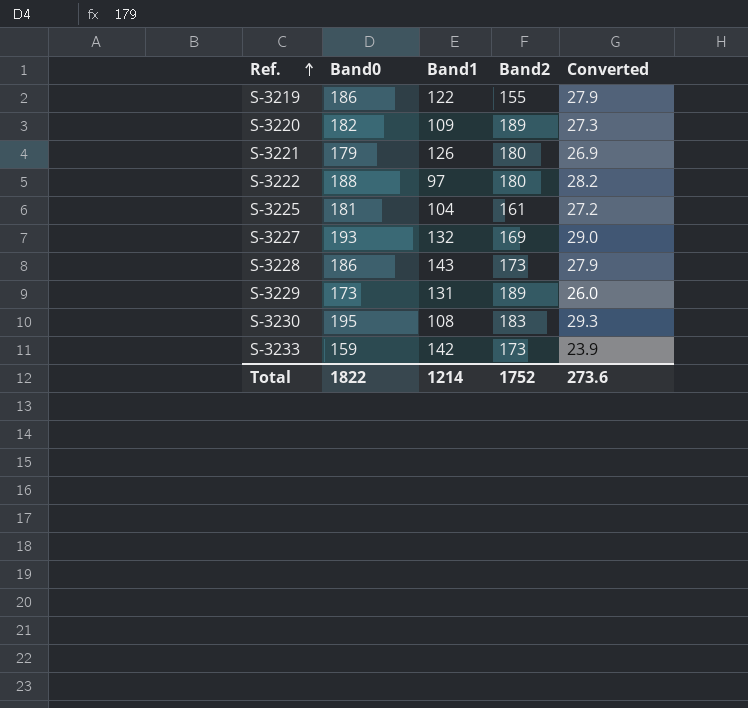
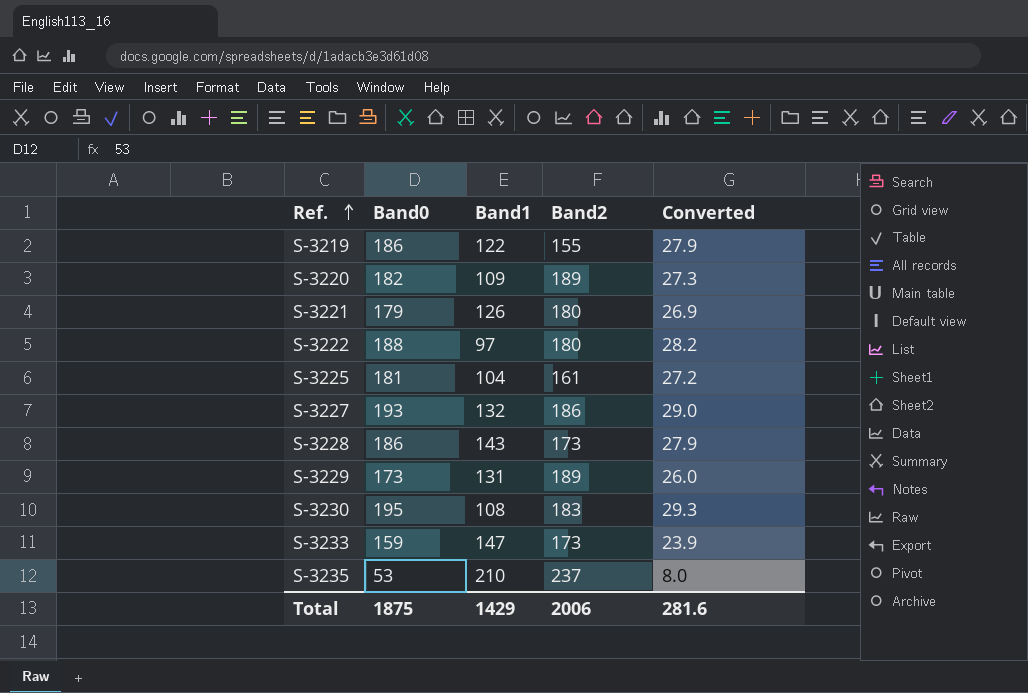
S-3227 | Band2: 169 -> 186
S-3233 | Band1: 142 -> 147
row S-3235: none -> 53 | 210 | 237 | 8.0
Total | Band0: 1822 -> 1875
Total | Band1: 1214 -> 1429
Total | Band2: 1752 -> 2006
Total | Converted: 273.6 -> 281.6

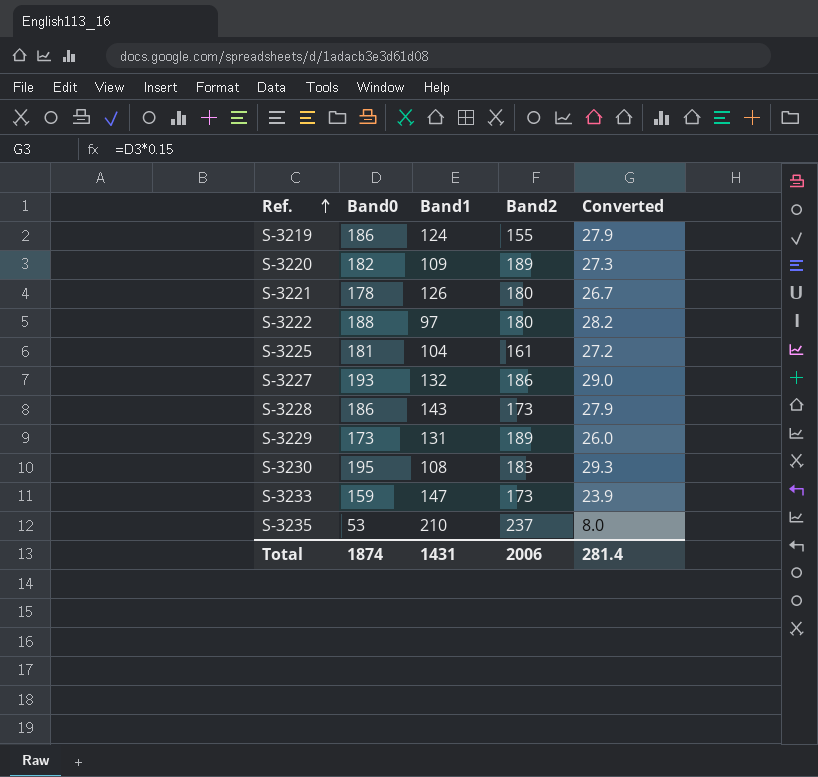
S-3219 | Band1: 122 -> 124
S-3221 | Band0: 179 -> 178
S-3221 | Converted: 26.9 -> 26.7
Total | Band0: 1875 -> 1874
Total | Band1: 1429 -> 1431
Total | Converted: 281.6 -> 281.4

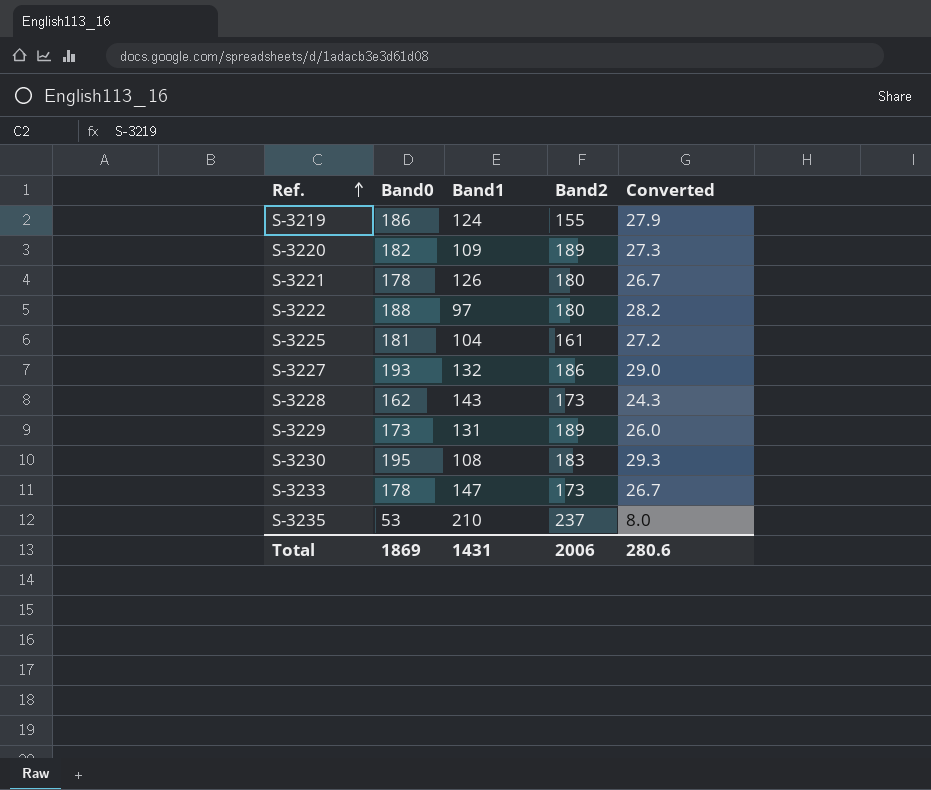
S-3228 | Band0: 186 -> 162
S-3228 | Converted: 27.9 -> 24.3
S-3233 | Band0: 159 -> 178
S-3233 | Converted: 23.9 -> 26.7
Total | Band0: 1874 -> 1869
Total | Converted: 281.4 -> 280.6

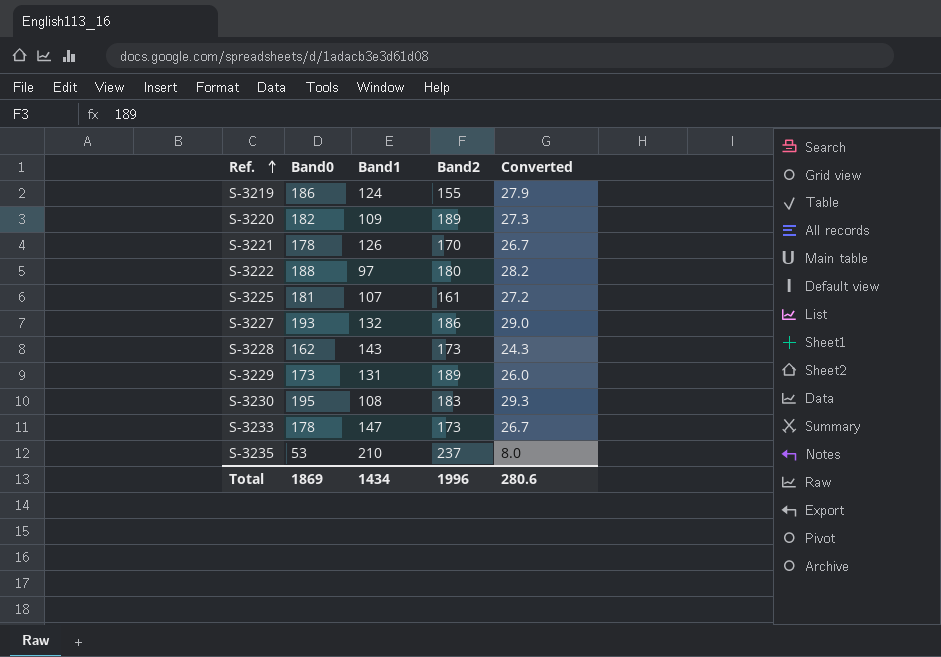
S-3221 | Band2: 180 -> 170
S-3225 | Band1: 104 -> 107
Total | Band1: 1431 -> 1434
Total | Band2: 2006 -> 1996

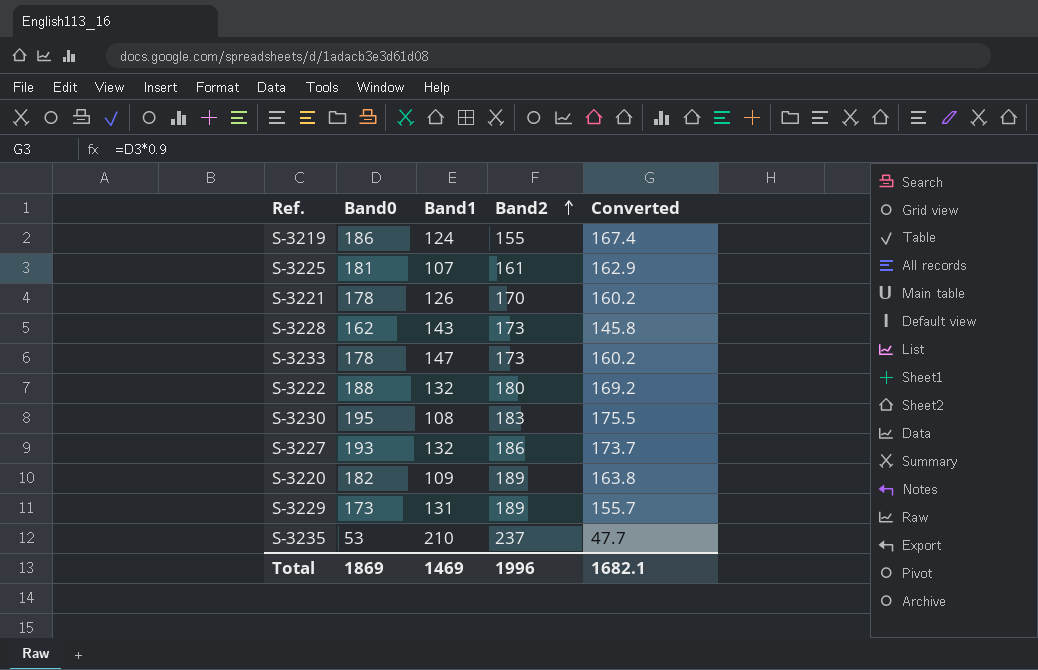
row order: Ref. ascending -> Band2 ascending
column Converted | formula: [Band0] * 0.15 -> [Band0] * 0.9
S-3222 | Band1: 97 -> 132
Total | Band1: 1434 -> 1469
Total | Converted: 280.6 -> 1682.1

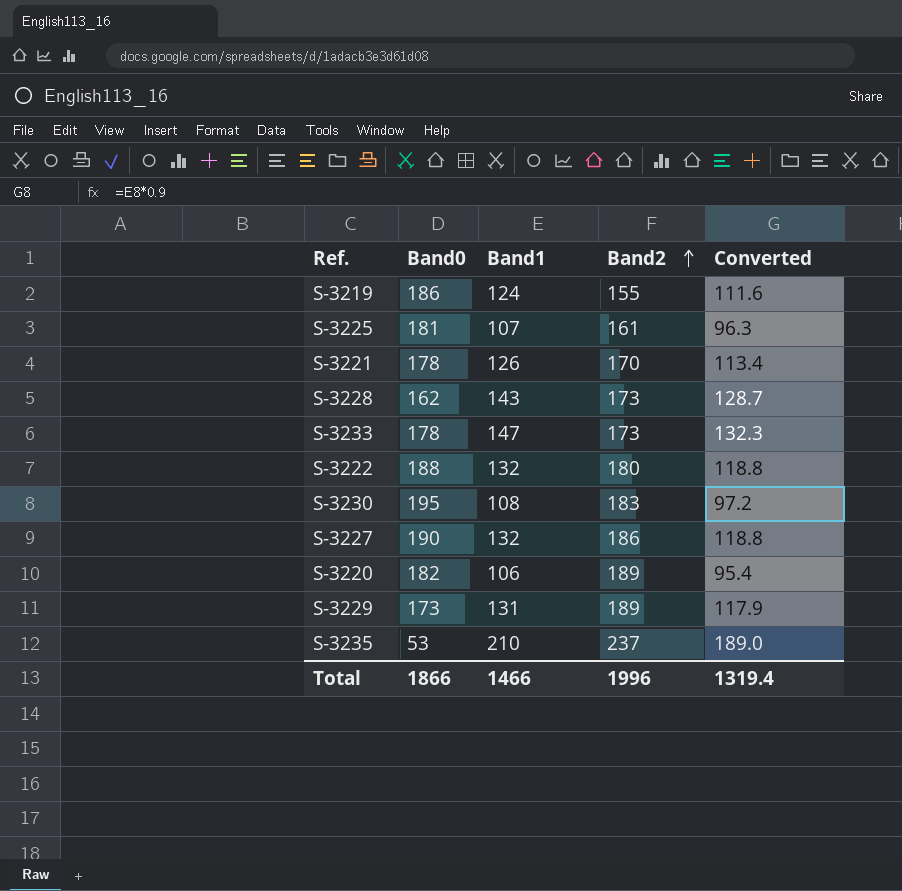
column Converted | formula: [Band0] * 0.9 -> [Band1] * 0.9
S-3227 | Band0: 193 -> 190
S-3220 | Band1: 109 -> 106
Total | Band0: 1869 -> 1866
Total | Band1: 1469 -> 1466
Total | Converted: 1682.1 -> 1319.4

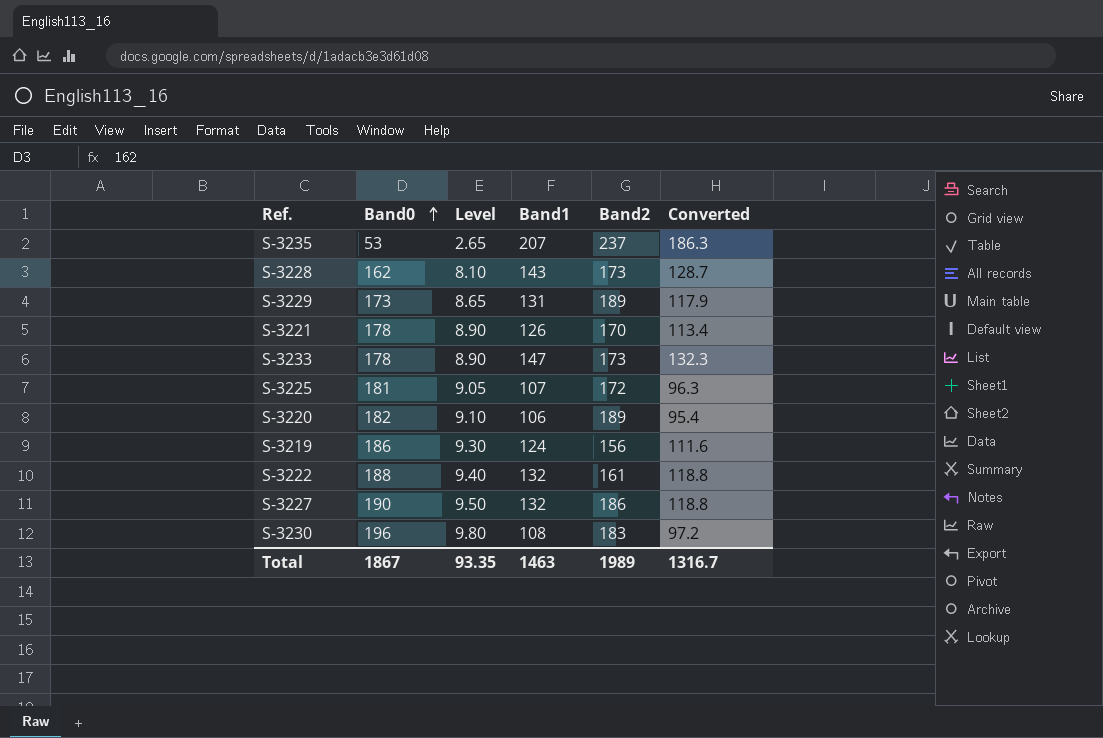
row order: Band2 ascending -> Band0 ascending
column Level | formula: none -> [Band0] * 0.05
S-3235 | Band1: 210 -> 207
S-3235 | Converted: 189.0 -> 186.3
S-3225 | Band2: 161 -> 172
S-3219 | Band2: 155 -> 156
S-3222 | Band2: 180 -> 161
S-3230 | Band0: 195 -> 196
Total | Band0: 1866 -> 1867
Total | Band1: 1466 -> 1463
Total | Band2: 1996 -> 1989
Total | Converted: 1319.4 -> 1316.7

